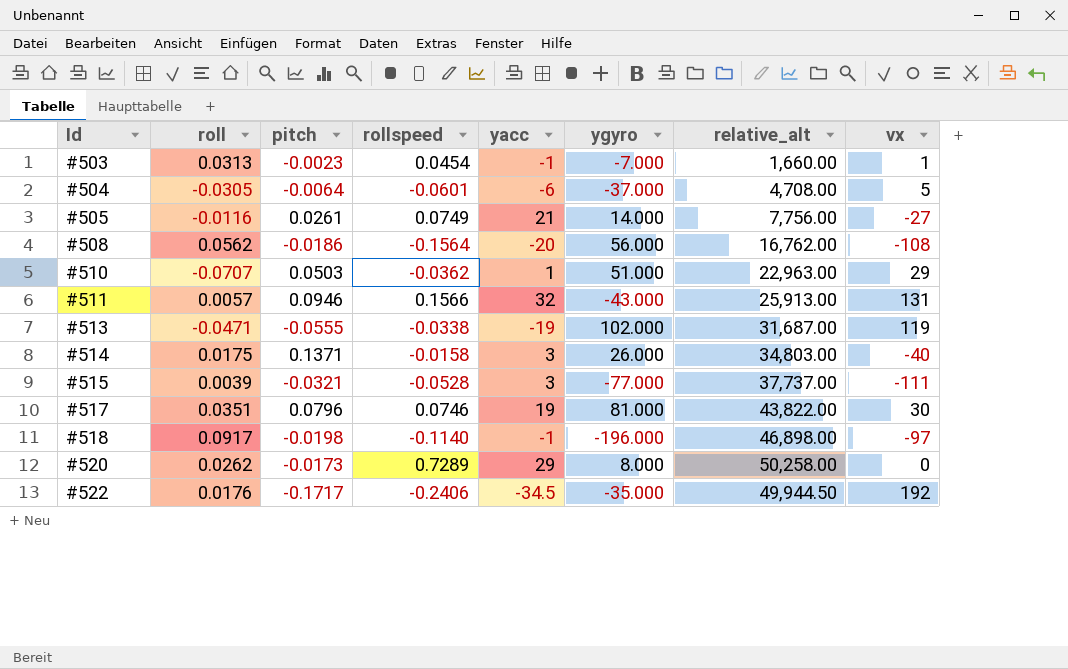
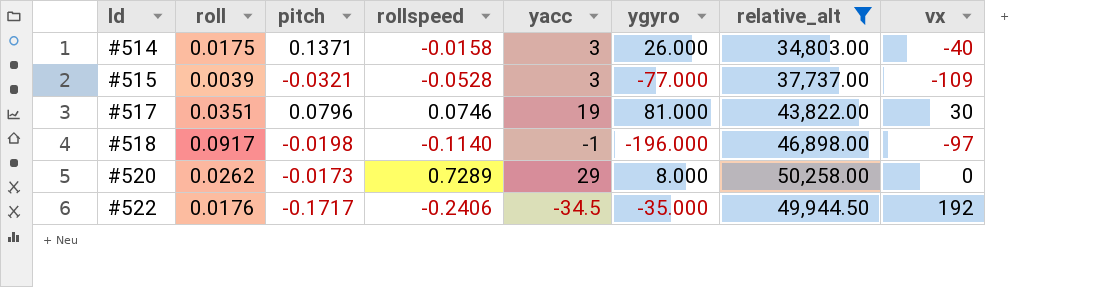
filter: none -> relative_alt >= 34,803.00
#515 | vx: -111 -> -109

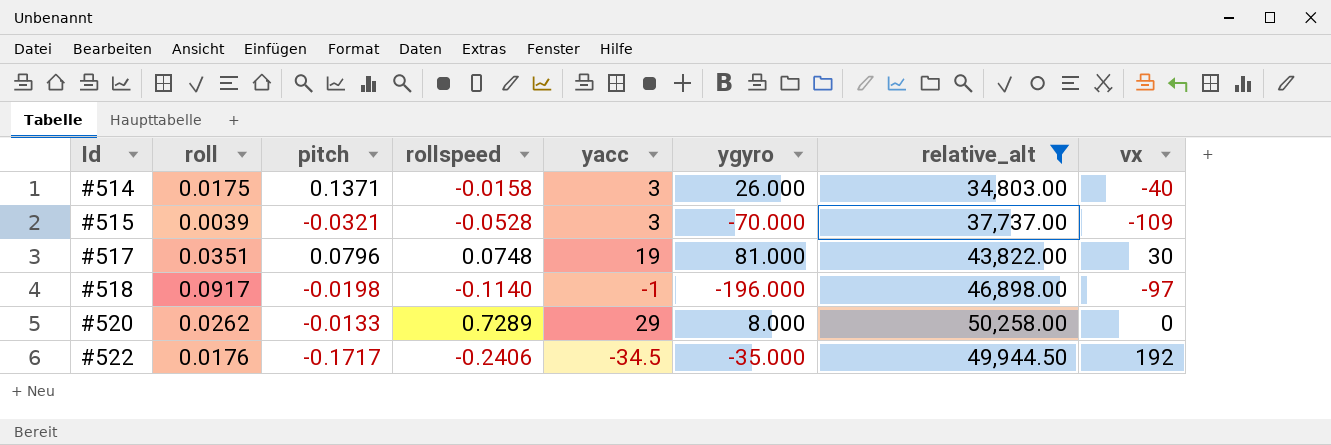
#515 | ygyro: -77.000 -> -70.000
#517 | rollspeed: 0.0746 -> 0.0748
#520 | pitch: -0.0173 -> -0.0133

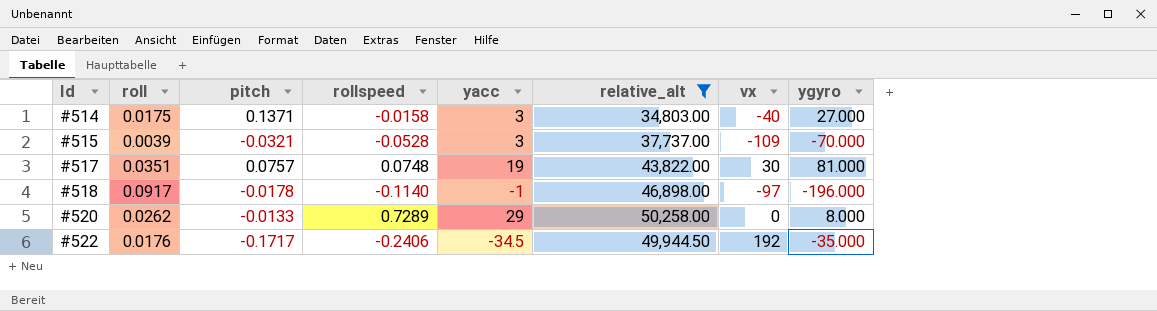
column ygyro | position: 6 -> 8
#514 | ygyro: 26.000 -> 27.000
#517 | pitch: 0.0796 -> 0.0757
#518 | pitch: -0.0198 -> -0.0178

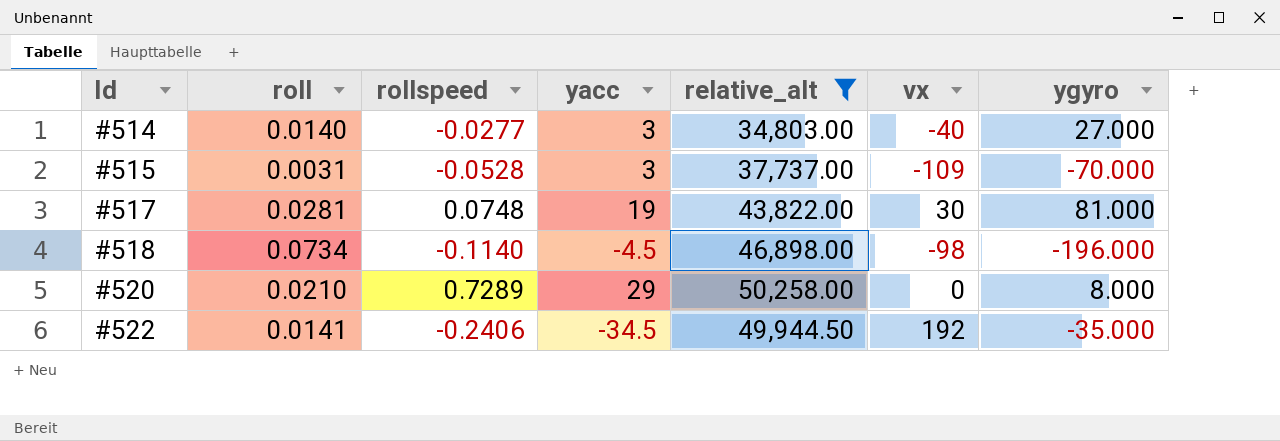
column pitch | position: 3 -> none
#514 | roll: 0.0175 -> 0.0140
#514 | rollspeed: -0.0158 -> -0.0277
#515 | roll: 0.0039 -> 0.0031
#517 | roll: 0.0351 -> 0.0281
#518 | roll: 0.0917 -> 0.0734
#518 | yacc: -1 -> -4.5
#518 | vx: -97 -> -98
#520 | roll: 0.0262 -> 0.0210
#522 | roll: 0.0176 -> 0.0141

